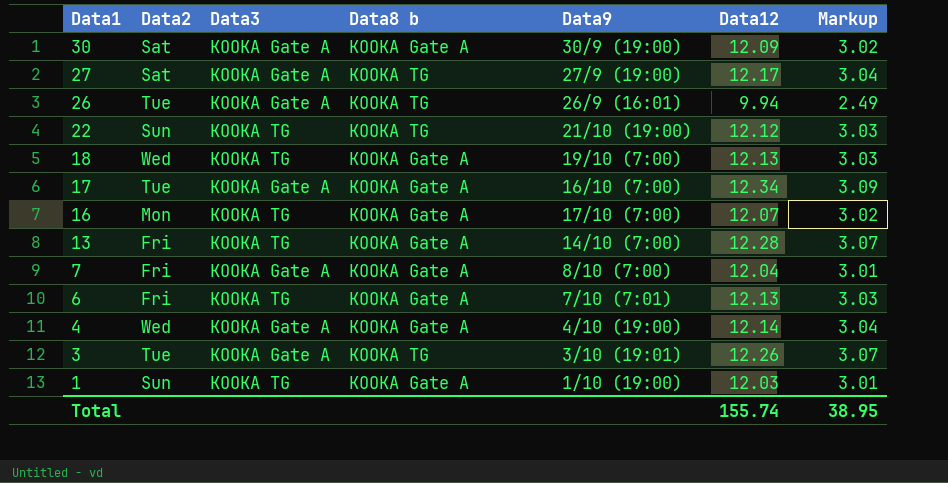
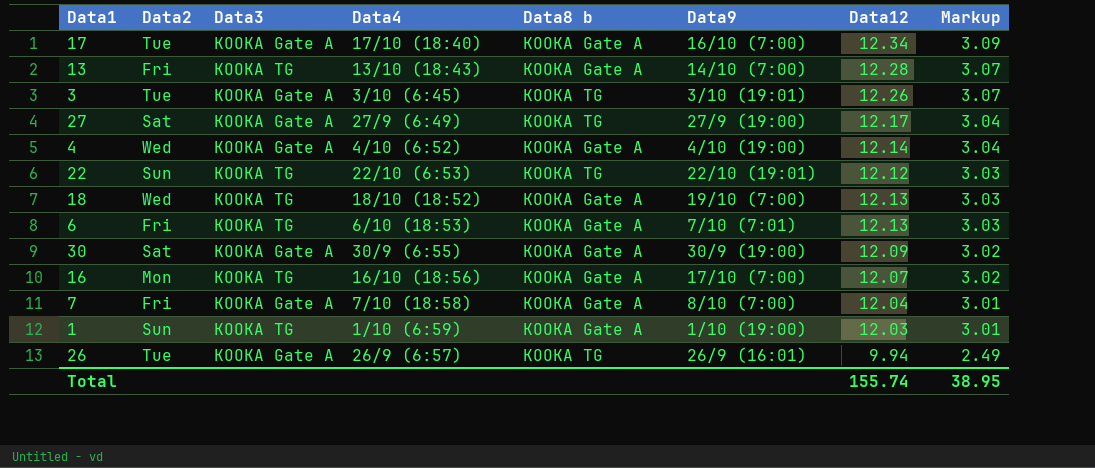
row order: Data1 descending -> Markup descending
column Data4 | position: none -> 4
22 | Data9: 21/10 (19:00) -> 22/10 (19:01)

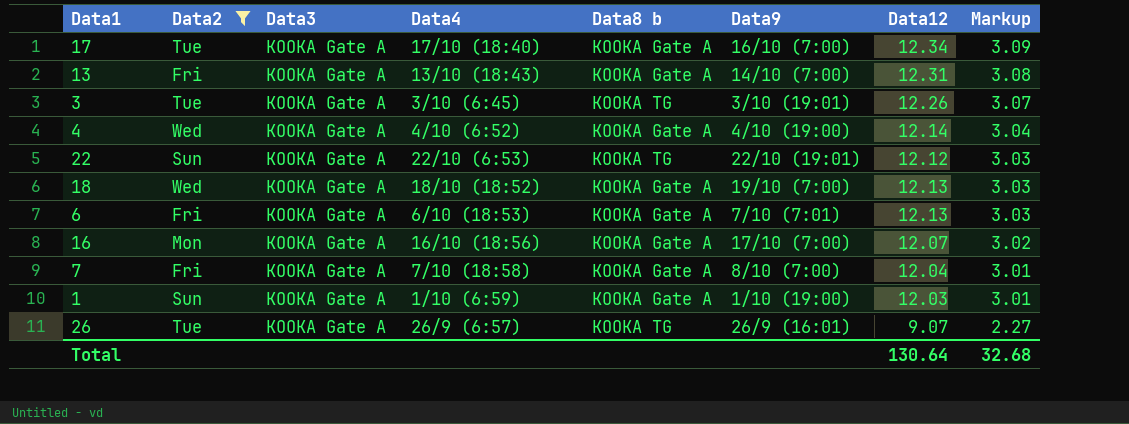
filter: none -> Data2 != Sat
13 | Data3: KOOKA TG -> KOOKA Gate A
13 | Data12: 12.28 -> 12.31
13 | Markup: 3.07 -> 3.08
22 | Data3: KOOKA TG -> KOOKA Gate A
18 | Data3: KOOKA TG -> KOOKA Gate A
6 | Data3: KOOKA TG -> KOOKA Gate A
16 | Data3: KOOKA TG -> KOOKA Gate A
1 | Data3: KOOKA TG -> KOOKA Gate A
26 | Data12: 9.94 -> 9.07
26 | Markup: 2.49 -> 2.27
Total | Data12: 155.74 -> 130.64
Total | Markup: 38.95 -> 32.68

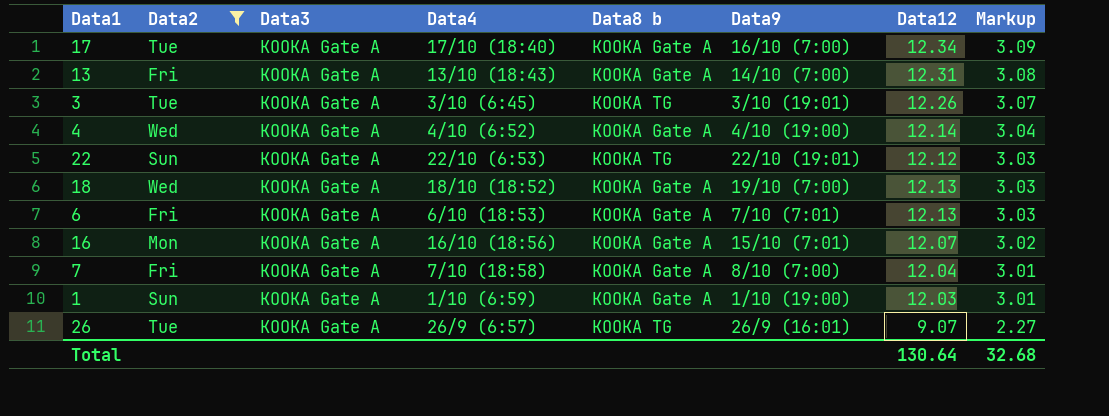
16 | Data9: 17/10 (7:00) -> 15/10 (7:01)

